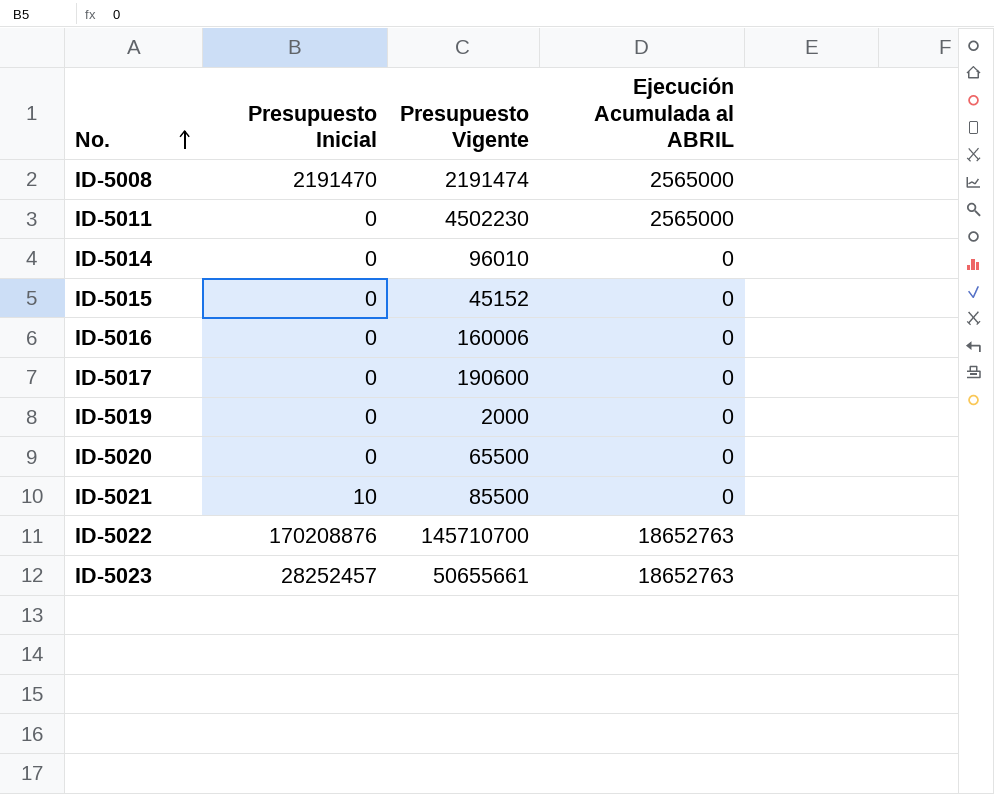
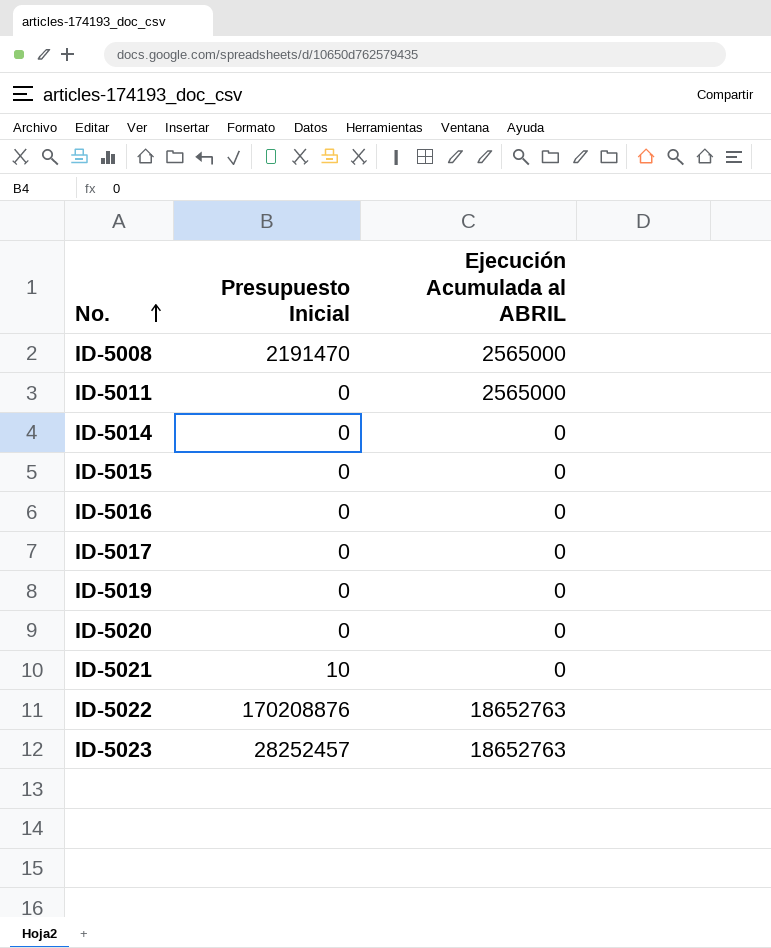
column Presupuesto Vigente | position: 3 -> none

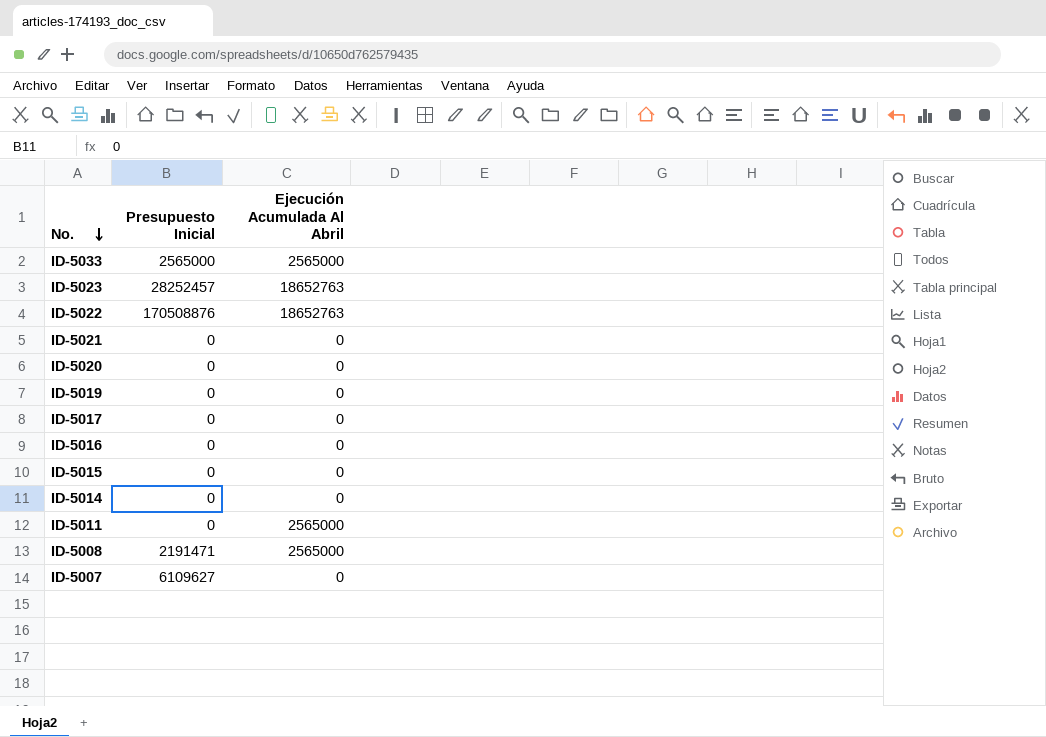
row order: No. ascending -> No. descending
column name: Ejecución Acumulada al ABRIL -> Ejecución Acumulada Al Abril
row ID-5033: none -> 2565000 | 2565000
ID-5022 | Presupuesto Inicial: 170208876 -> 170508876
ID-5021 | Presupuesto Inicial: 10 -> 0
ID-5008 | Presupuesto Inicial: 2191470 -> 2191471
row ID-5007: none -> 6109627 | 0

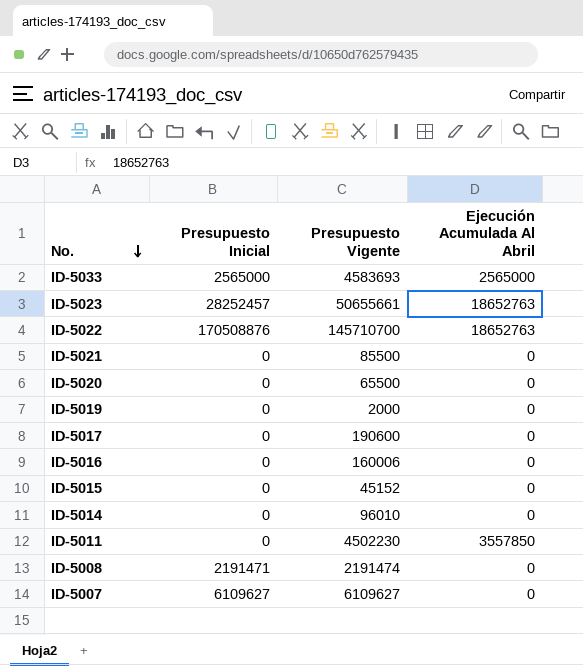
column Presupuesto Vigente | position: none -> 3
ID-5011 | Ejecución Acumulada Al Abril: 2565000 -> 3557850
ID-5008 | Ejecución Acumulada Al Abril: 2565000 -> 0

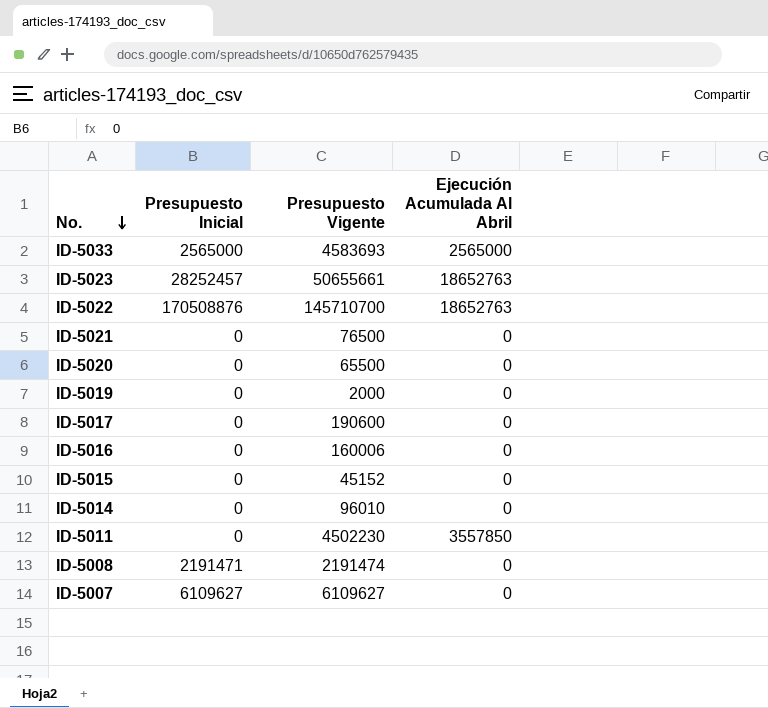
ID-5021 | Presupuesto Vigente: 85500 -> 76500

